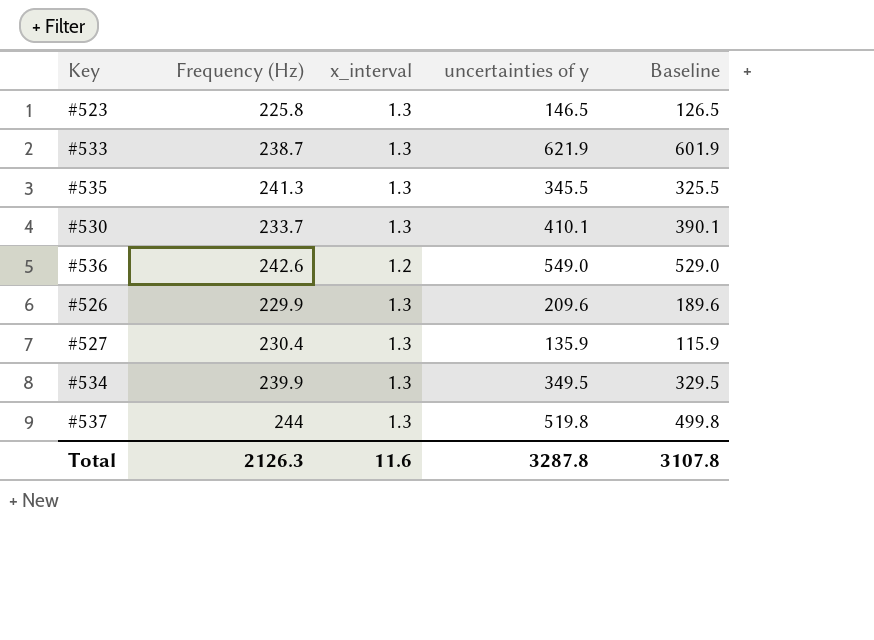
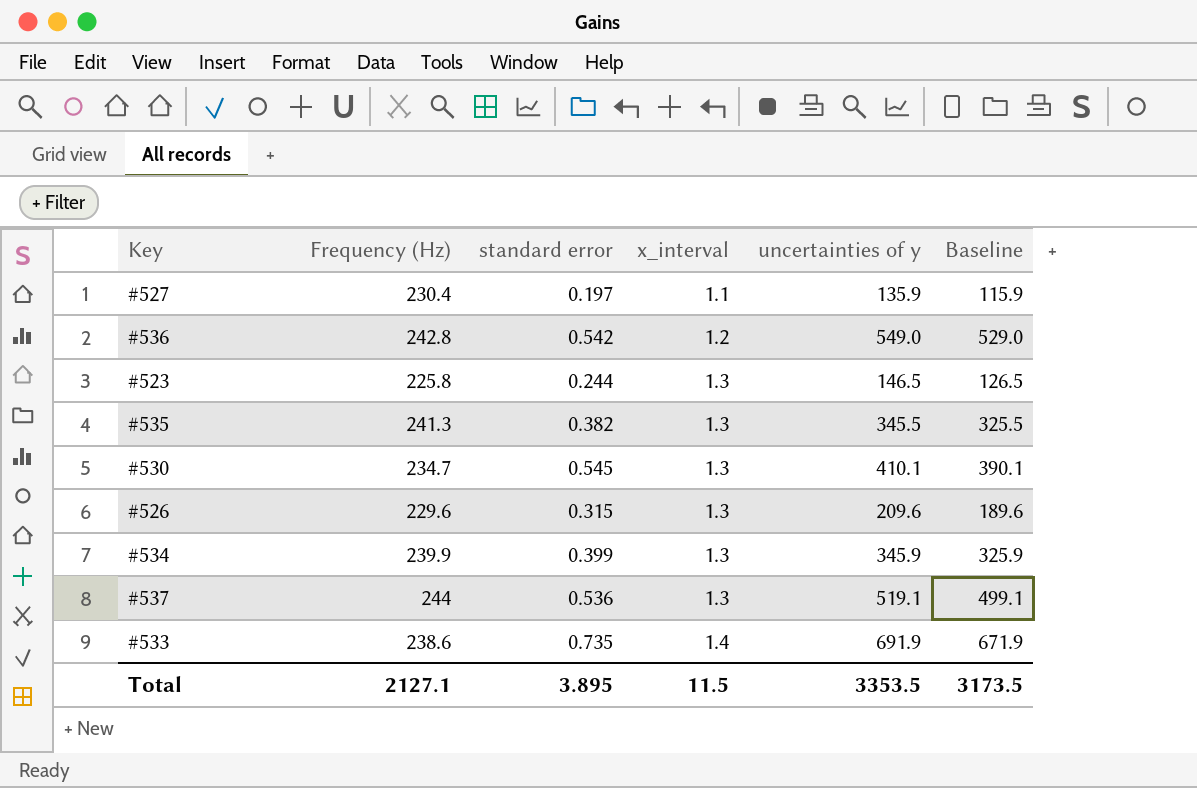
row order: none -> x_interval ascending
column standard error | position: none -> 3
#527 | x_interval: 1.3 -> 1.1
#536 | Frequency (Hz): 242.6 -> 242.8
#530 | Frequency (Hz): 233.7 -> 234.7
#526 | Frequency (Hz): 229.9 -> 229.6
#534 | uncertainties of y: 349.5 -> 345.9
#534 | Baseline: 329.5 -> 325.9
#537 | uncertainties of y: 519.8 -> 519.1
#537 | Baseline: 499.8 -> 499.1
#533 | Frequency (Hz): 238.7 -> 238.6
#533 | x_interval: 1.3 -> 1.4
#533 | uncertainties of y: 621.9 -> 691.9
#533 | Baseline: 601.9 -> 671.9
Total | Frequency (Hz): 2126.3 -> 2127.1
Total | x_interval: 11.6 -> 11.5
Total | uncertainties of y: 3287.8 -> 3353.5
Total | Baseline: 3107.8 -> 3173.5

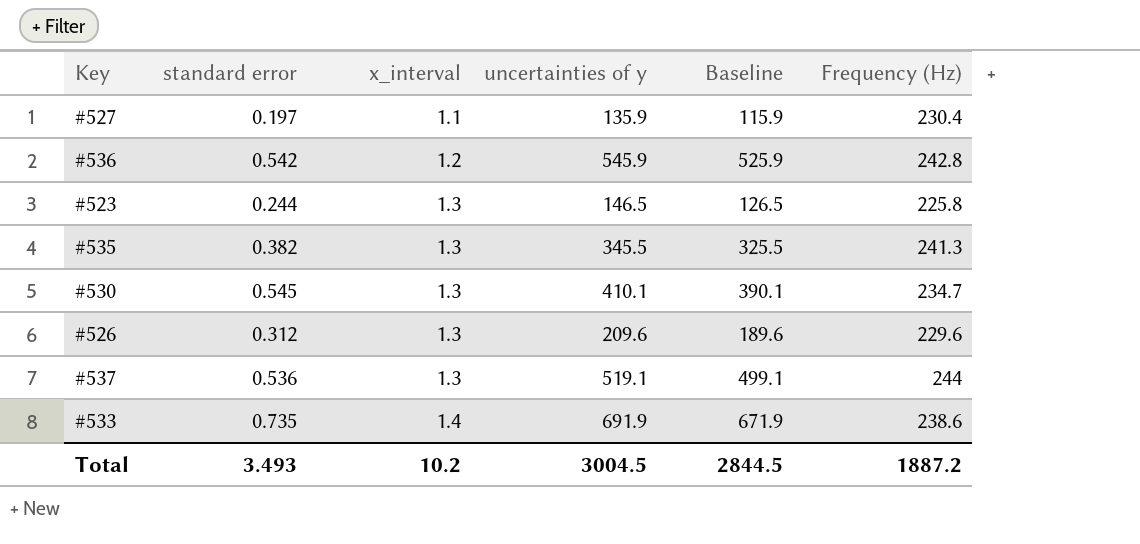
column Frequency (Hz) | position: 2 -> 6
row #534: 239.9 | 0.399 | 1.3 | 345.9 | 325.9 -> none
#536 | uncertainties of y: 549.0 -> 545.9
#536 | Baseline: 529.0 -> 525.9
#526 | standard error: 0.315 -> 0.312
Total | standard error: 3.895 -> 3.493
Total | x_interval: 11.5 -> 10.2
Total | uncertainties of y: 3353.5 -> 3004.5
Total | Baseline: 3173.5 -> 2844.5
Total | Frequency (Hz): 2127.1 -> 1887.2

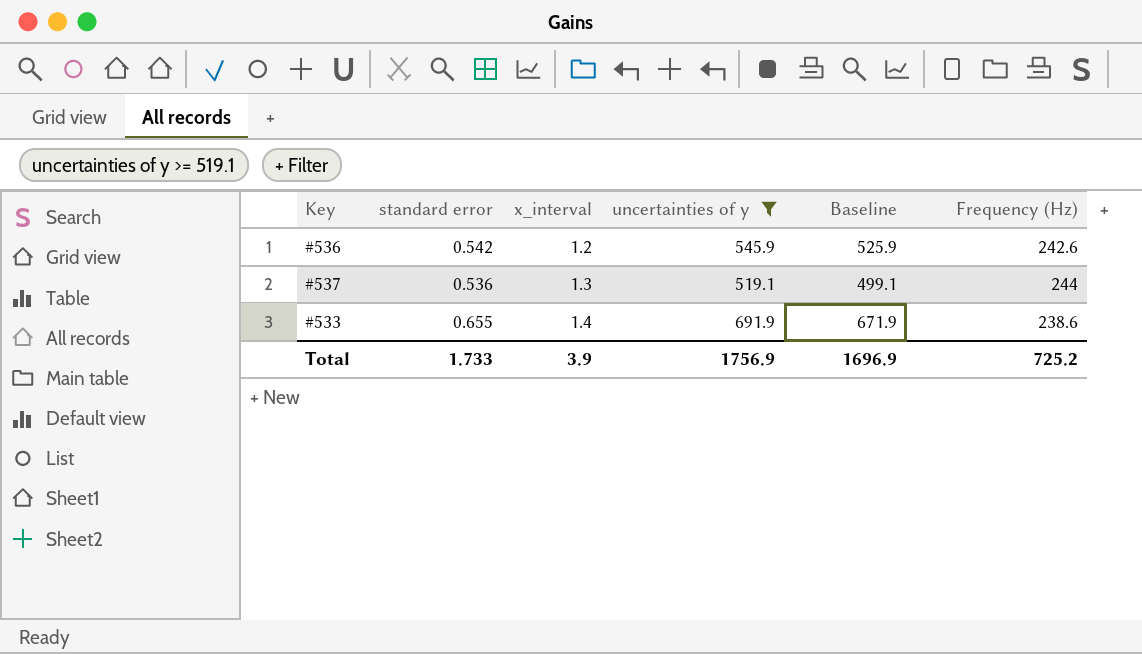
filter: none -> uncertainties of y >= 519.1
#536 | Frequency (Hz): 242.8 -> 242.6
#533 | standard error: 0.735 -> 0.655
Total | standard error: 3.493 -> 1.733
Total | x_interval: 10.2 -> 3.9
Total | uncertainties of y: 3004.5 -> 1756.9
Total | Baseline: 2844.5 -> 1696.9
Total | Frequency (Hz): 1887.2 -> 725.2

